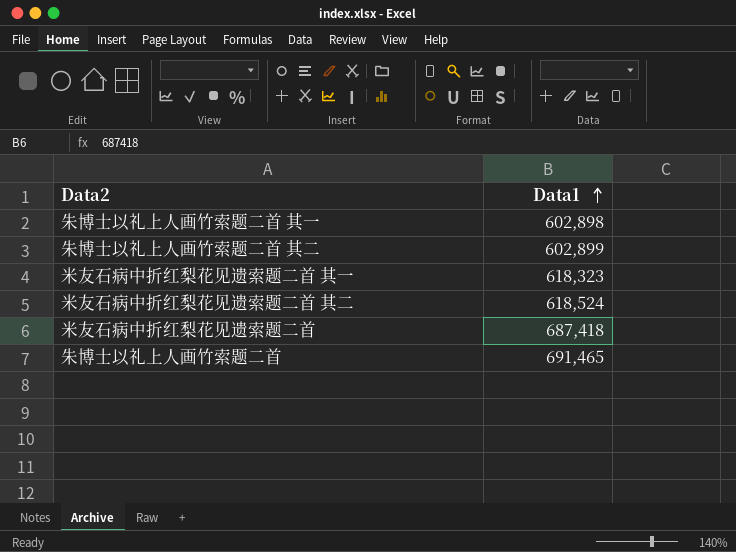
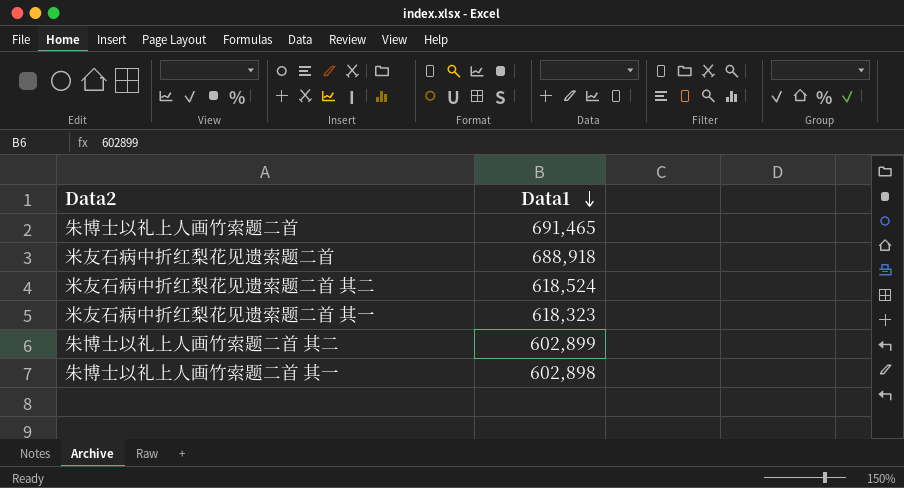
row order: Data1 ascending -> Data1 descending
米友石病中折红梨花见遗索题二首 | Data1: 687,418 -> 688,918

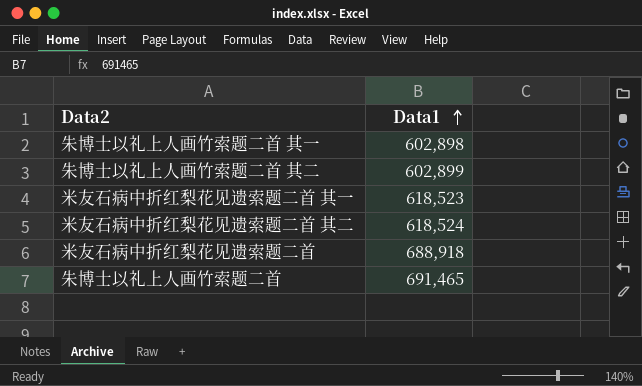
row order: Data1 descending -> Data1 ascending
米友石病中折红梨花见遗索题二首 其一 | Data1: 618,323 -> 618,523

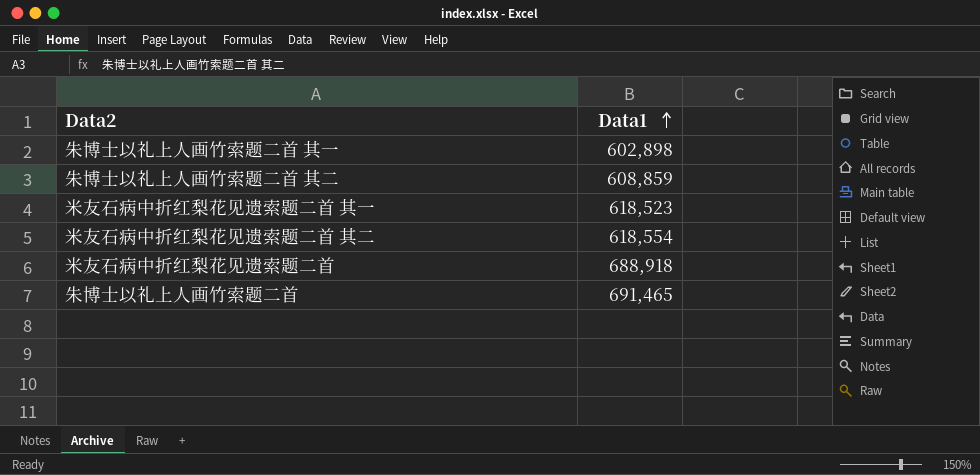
朱博士以礼上人画竹索题二首 其二 | Data1: 602,899 -> 608,859
米友石病中折红梨花见遗索题二首 其二 | Data1: 618,524 -> 618,554

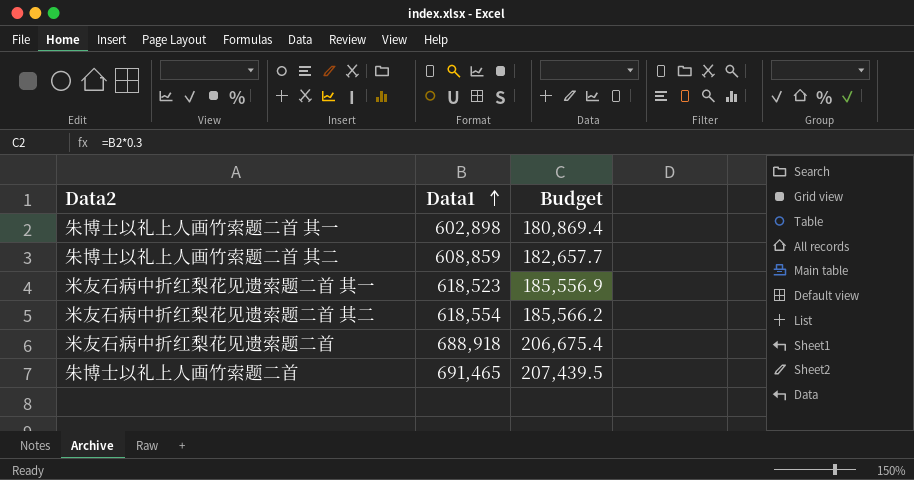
column Budget | formula: none -> [Data1] * 0.3

